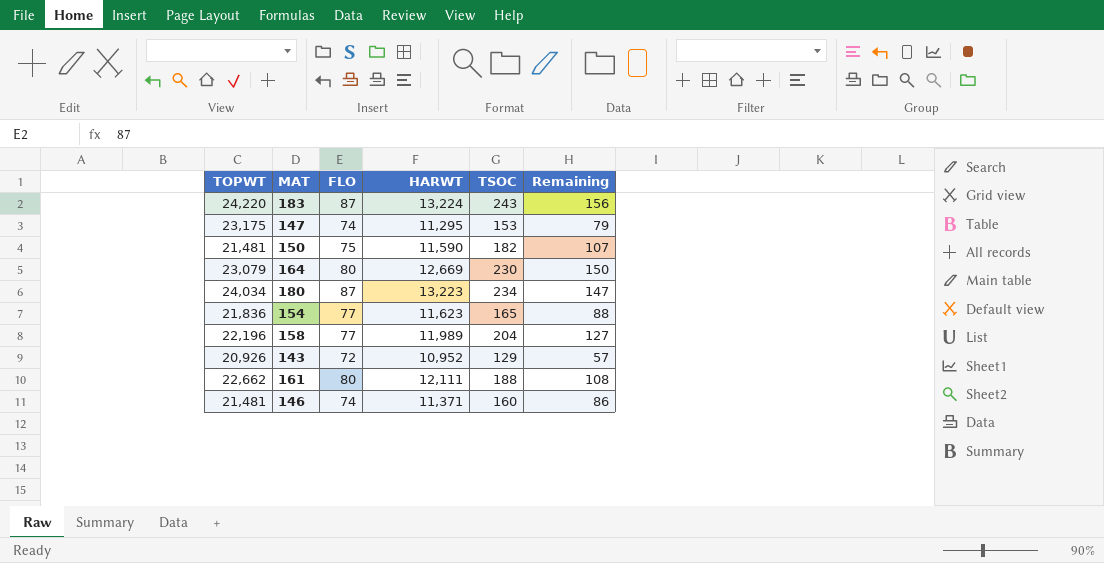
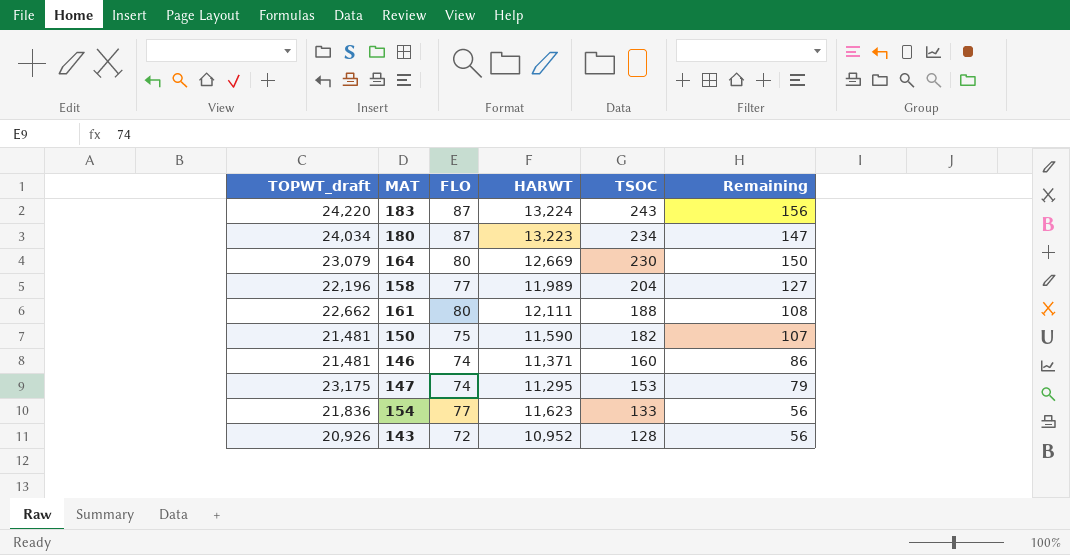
row order: none -> TSOC descending
column name: TOPWT -> TOPWT_draft
154 | TSOC: 165 -> 133
154 | Remaining: 88 -> 56
143 | TSOC: 129 -> 128
143 | Remaining: 57 -> 56

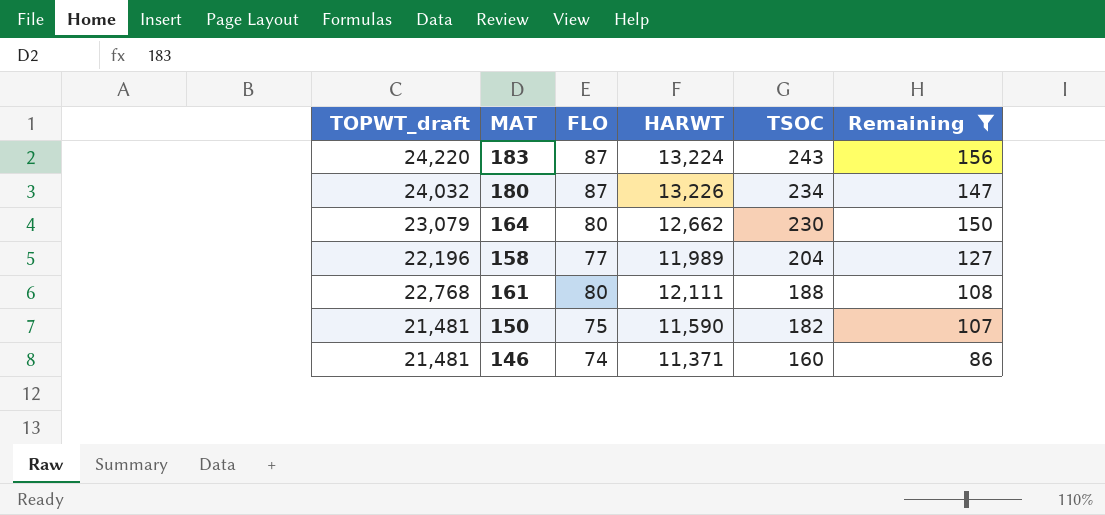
filter: none -> Remaining >= 86
180 | TOPWT_draft: 24,034 -> 24,032
180 | HARWT: 13,223 -> 13,226
164 | HARWT: 12,669 -> 12,662
161 | TOPWT_draft: 22,662 -> 22,768

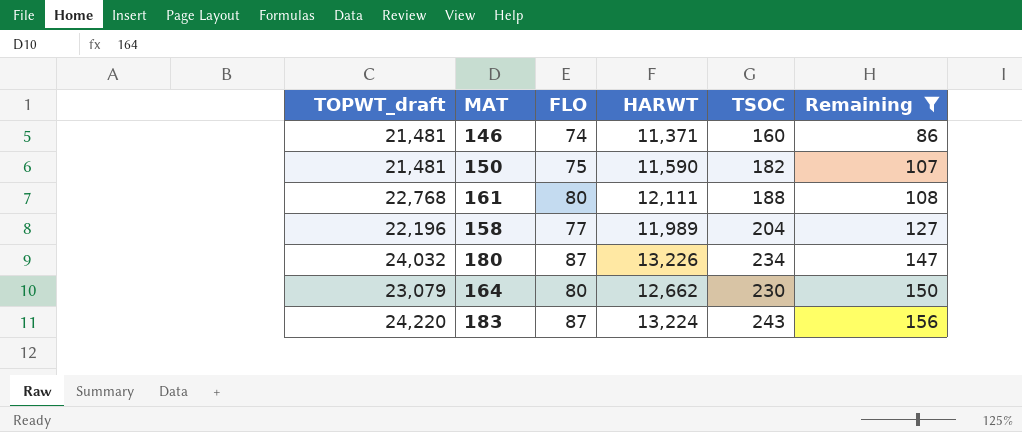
row order: TSOC descending -> Remaining ascending

